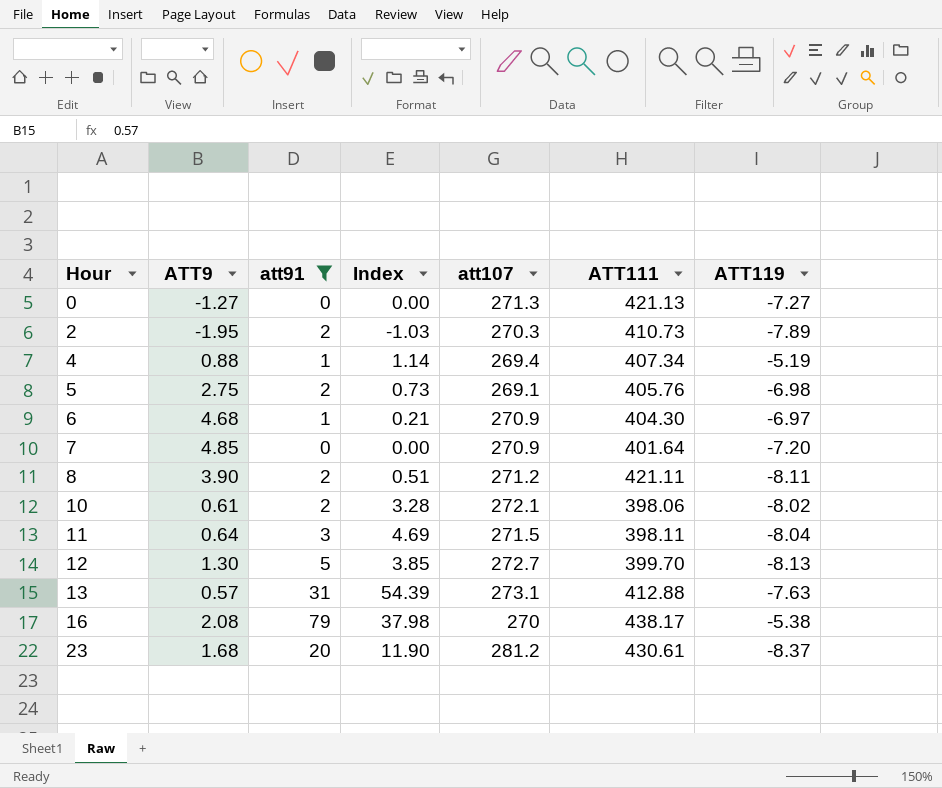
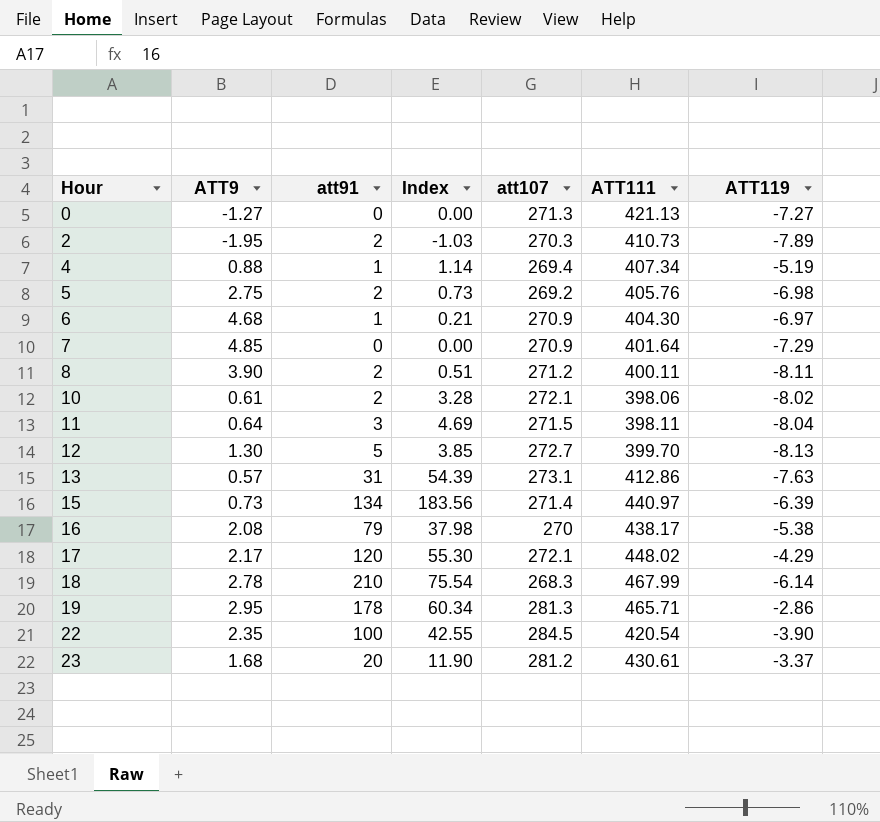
filter: att91 <= 79 -> none
5 | att107: 269.1 -> 269.2
7 | ATT119: -7.20 -> -7.29
8 | ATT111: 421.11 -> 400.11
13 | ATT111: 412.88 -> 412.86
23 | ATT119: -8.37 -> -3.37

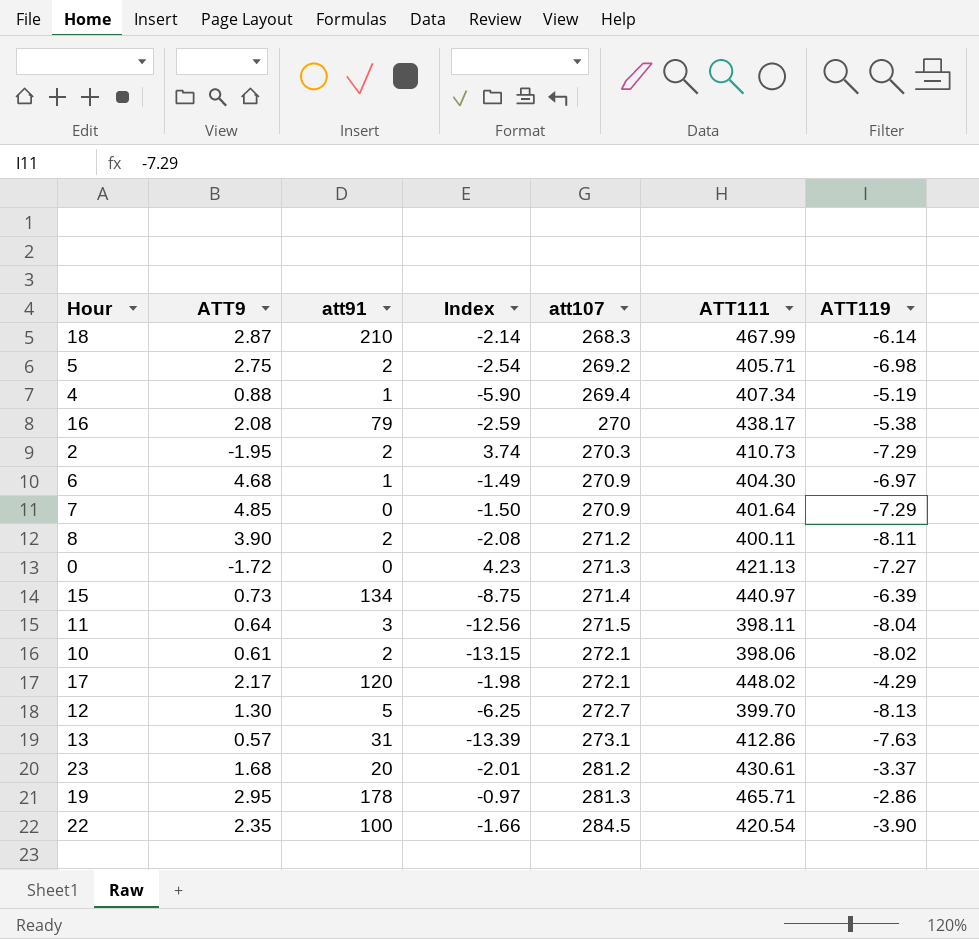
row order: Hour ascending -> att107 ascending
column Index | formula: [att91] / [ATT9] -> [ATT119] / [ATT9]
18 | ATT9: 2.78 -> 2.87
5 | ATT111: 405.76 -> 405.71
2 | ATT119: -7.89 -> -7.29
0 | ATT9: -1.27 -> -1.72

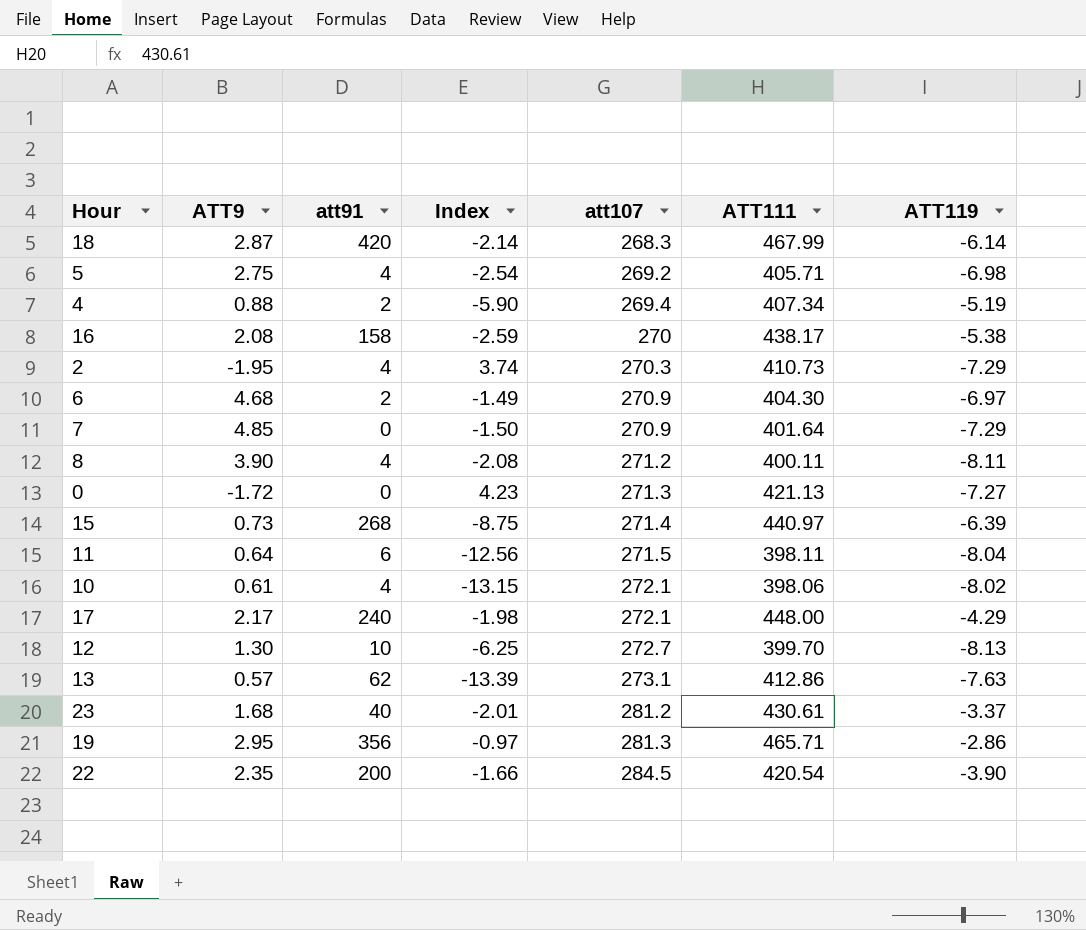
18 | att91: 210 -> 420
5 | att91: 2 -> 4
4 | att91: 1 -> 2
16 | att91: 79 -> 158
2 | att91: 2 -> 4
6 | att91: 1 -> 2
8 | att91: 2 -> 4
15 | att91: 134 -> 268
11 | att91: 3 -> 6
10 | att91: 2 -> 4
17 | att91: 120 -> 240
17 | ATT111: 448.02 -> 448.00
12 | att91: 5 -> 10
13 | att91: 31 -> 62
23 | att91: 20 -> 40
19 | att91: 178 -> 356
22 | att91: 100 -> 200

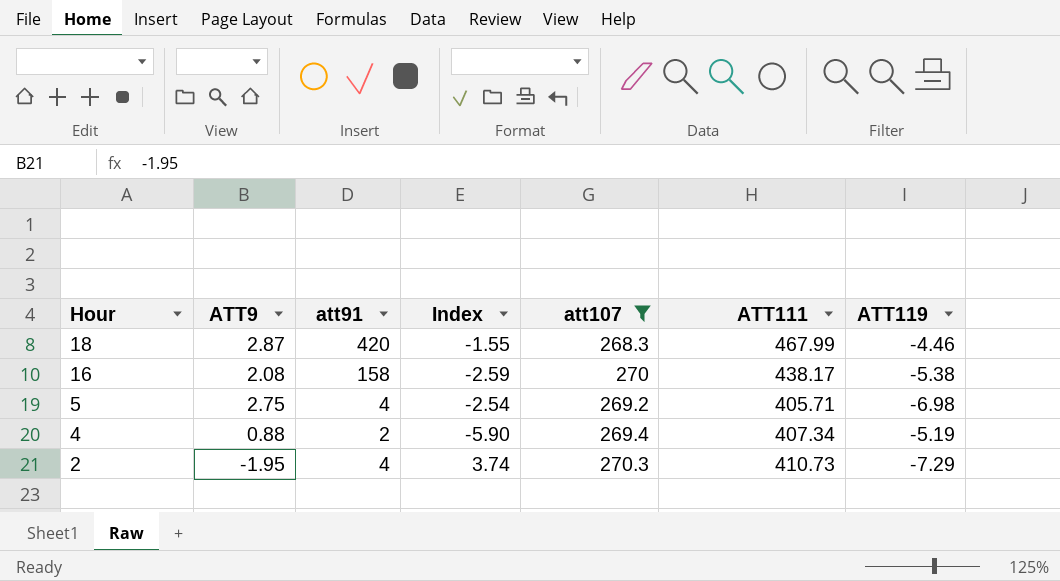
filter: none -> att107 <= 270.3
row order: att107 ascending -> Hour descending
18 | Index: -2.14 -> -1.55
18 | ATT119: -6.14 -> -4.46

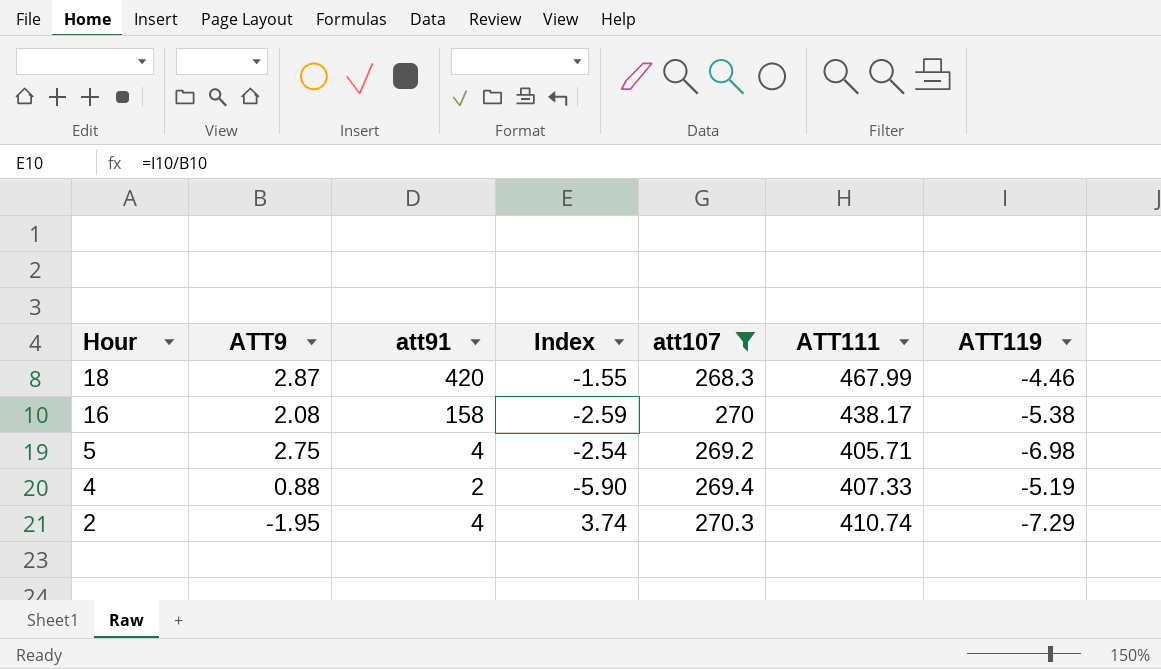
4 | ATT111: 407.34 -> 407.33
2 | ATT111: 410.73 -> 410.74

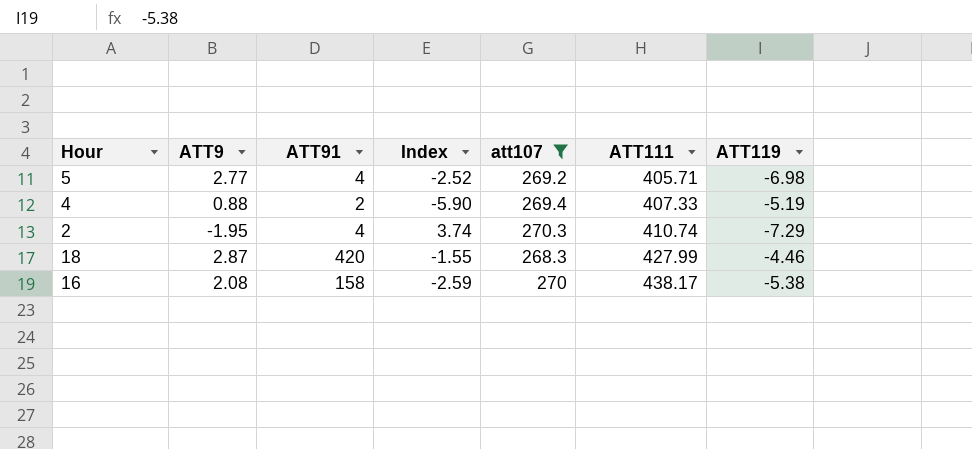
row order: Hour descending -> ATT111 ascending
column name: att91 -> ATT91
5 | ATT9: 2.75 -> 2.77
5 | Index: -2.54 -> -2.52
18 | ATT111: 467.99 -> 427.99

